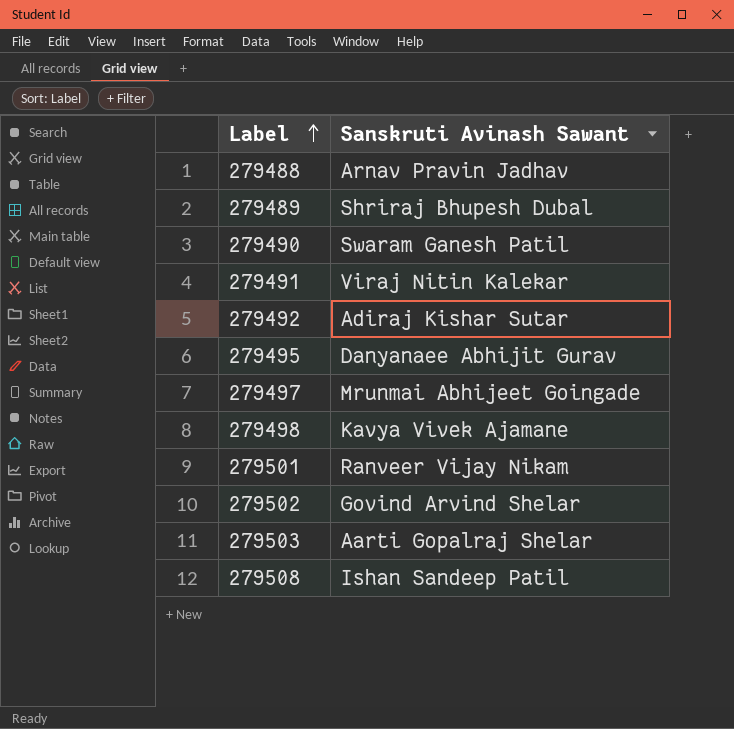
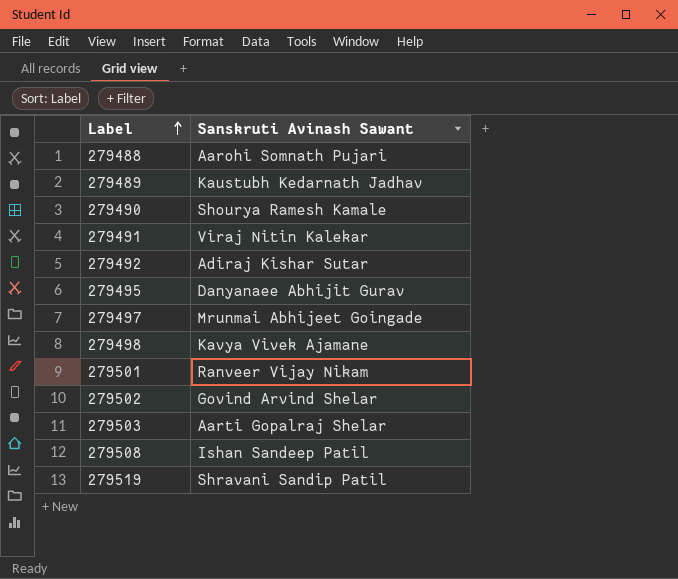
279488 | Sanskruti Avinash Sawant: Arnav Pravin Jadhav -> Aarohi Somnath Pujari
279489 | Sanskruti Avinash Sawant: Shriraj Bhupesh Dubal -> Kaustubh Kedarnath Jadhav
279490 | Sanskruti Avinash Sawant: Swaram Ganesh Patil -> Shourya Ramesh Kamale
row 279519: none -> Shravani Sandip Patil

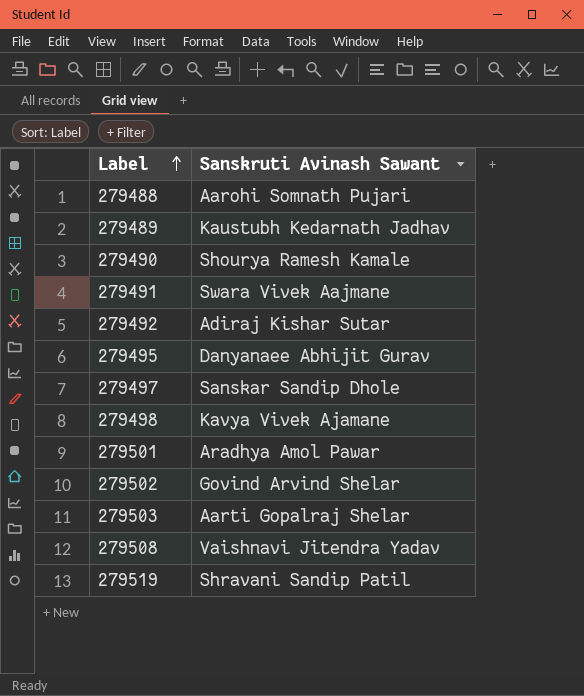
279491 | Sanskruti Avinash Sawant: Viraj Nitin Kalekar -> Swara Vivek Aajmane
279497 | Sanskruti Avinash Sawant: Mrunmai Abhijeet Goingade -> Sanskar Sandip Dhole
279501 | Sanskruti Avinash Sawant: Ranveer Vijay Nikam -> Aradhya Amol Pawar
279508 | Sanskruti Avinash Sawant: Ishan Sandeep Patil -> Vaishnavi Jitendra Yadav

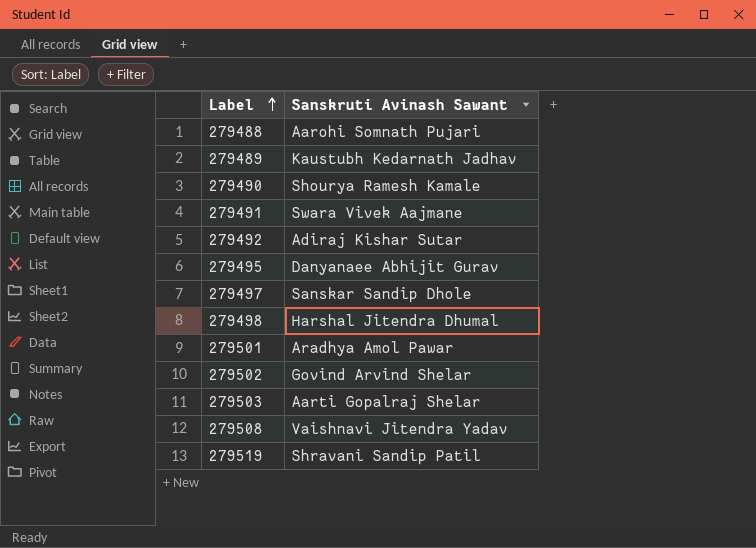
279498 | Sanskruti Avinash Sawant: Kavya Vivek Ajamane -> Harshal Jitendra Dhumal

